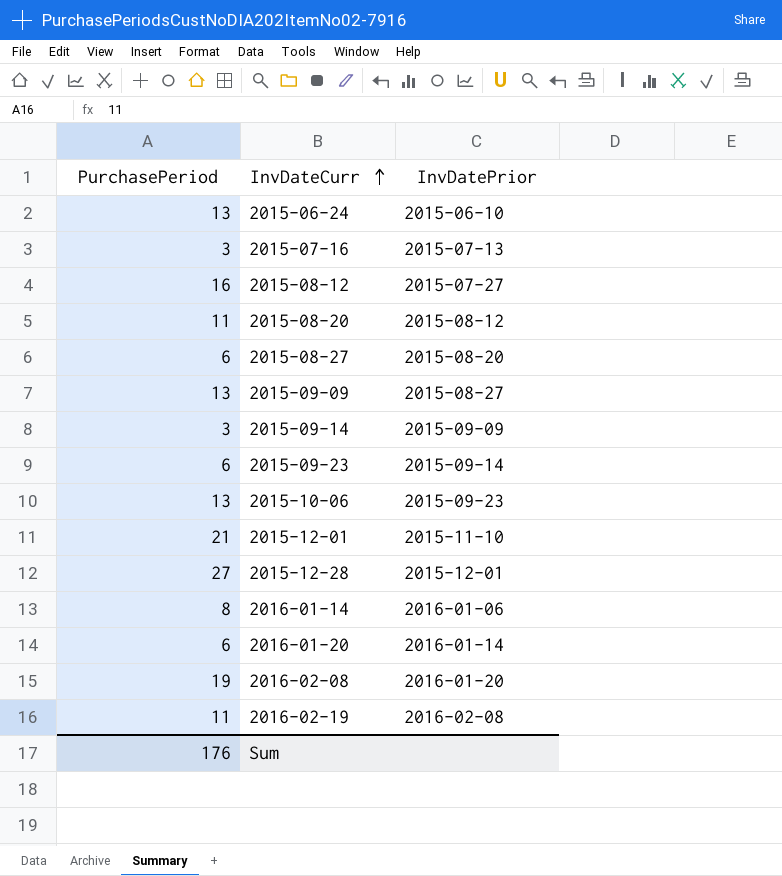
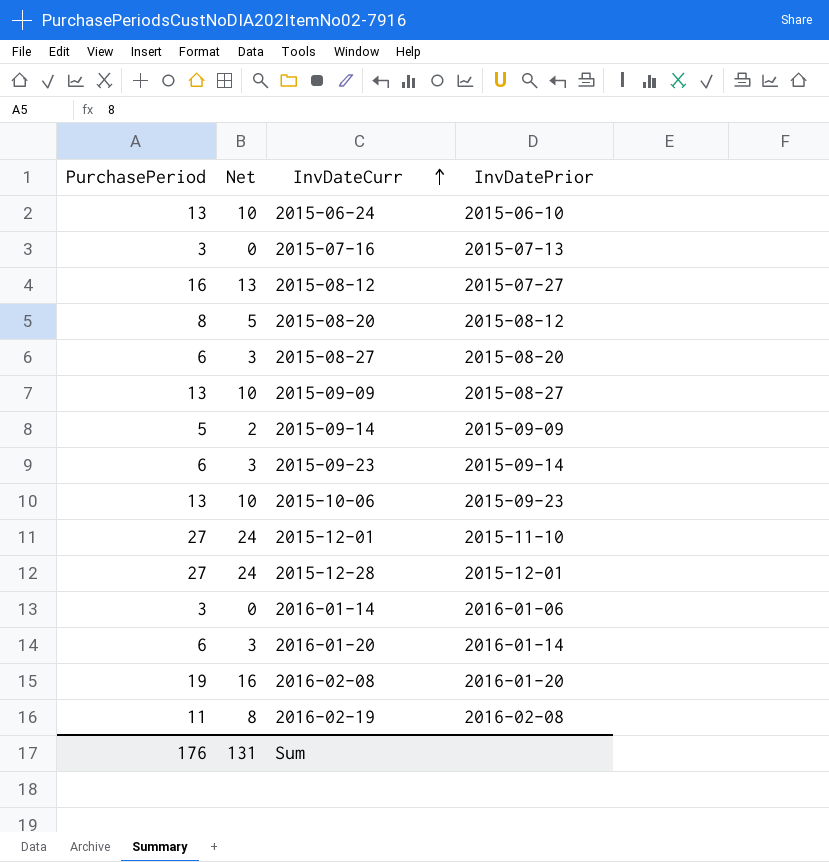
column Net | formula: none -> [PurchasePeriod] - 3
2015-08-20 | PurchasePeriod: 11 -> 8
2015-09-14 | PurchasePeriod: 3 -> 5
2015-12-01 | PurchasePeriod: 21 -> 27
2016-01-14 | PurchasePeriod: 8 -> 3

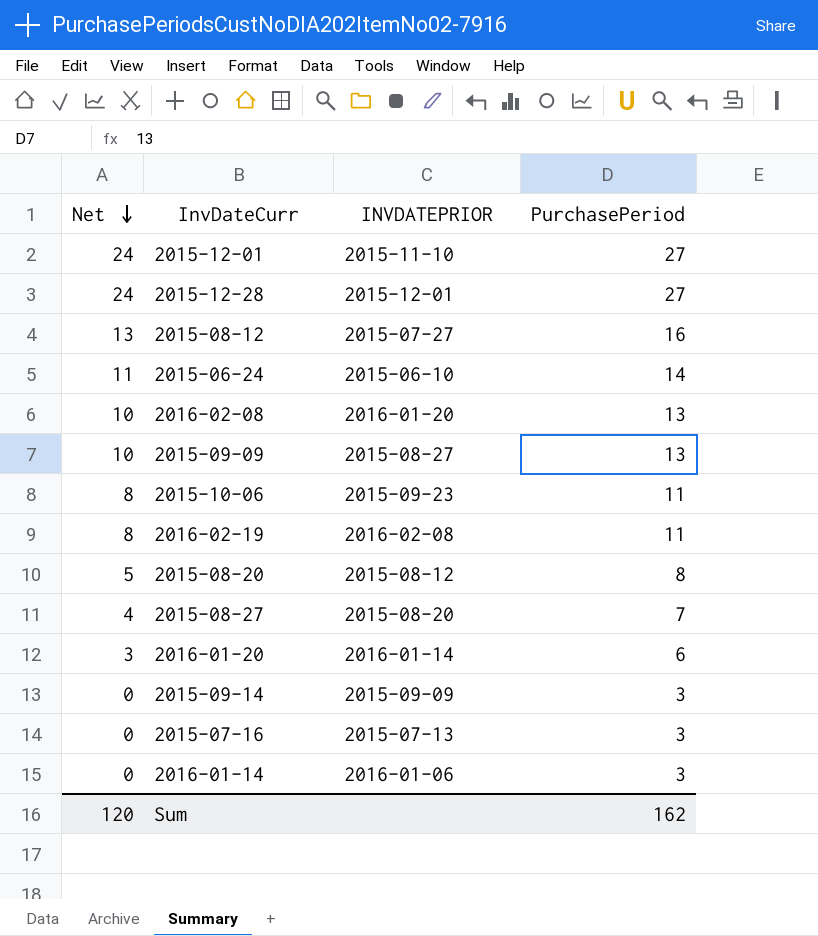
row order: InvDateCurr ascending -> Net descending
column name: InvDatePrior -> INVDATEPRIOR
column PurchasePeriod | position: 1 -> 4
row 2015-09-23: 6 | 3 | 2015-09-14 -> none
2015-06-24 | Net: 10 -> 11
2015-06-24 | PurchasePeriod: 13 -> 14
2016-02-08 | Net: 16 -> 10
2016-02-08 | PurchasePeriod: 19 -> 13
2015-10-06 | Net: 10 -> 8
2015-10-06 | PurchasePeriod: 13 -> 11
2015-08-27 | Net: 3 -> 4
2015-08-27 | PurchasePeriod: 6 -> 7
2015-09-14 | Net: 2 -> 0
2015-09-14 | PurchasePeriod: 5 -> 3
Sum | Net: 131 -> 120
Sum | PurchasePeriod: 176 -> 162

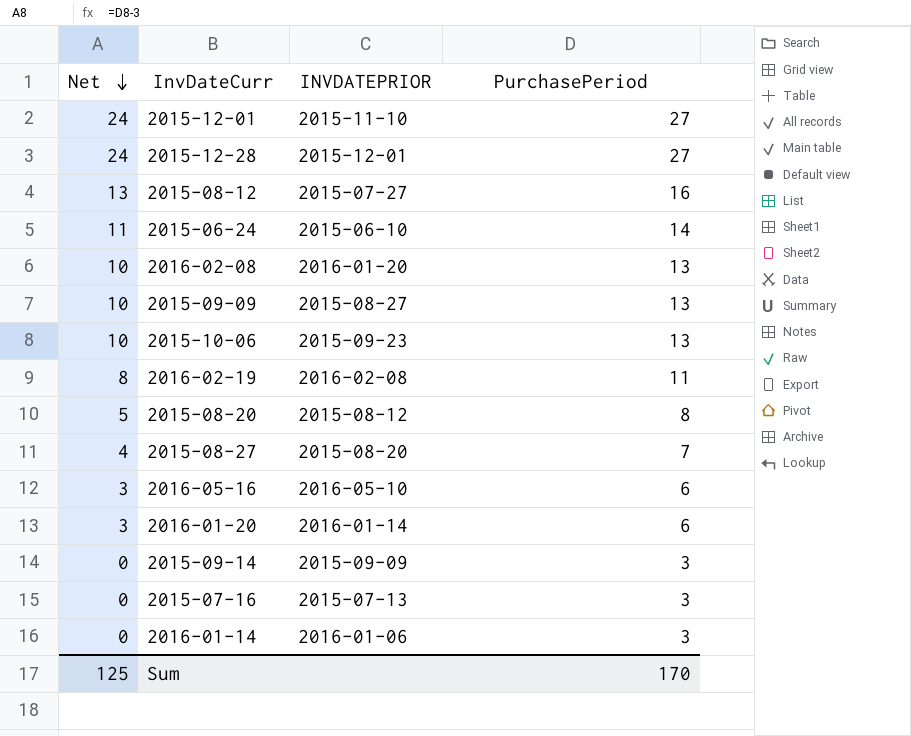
2015-10-06 | Net: 8 -> 10
2015-10-06 | PurchasePeriod: 11 -> 13
row 2016-05-16: none -> 3 | 2016-05-10 | 6
Sum | Net: 120 -> 125
Sum | PurchasePeriod: 162 -> 170

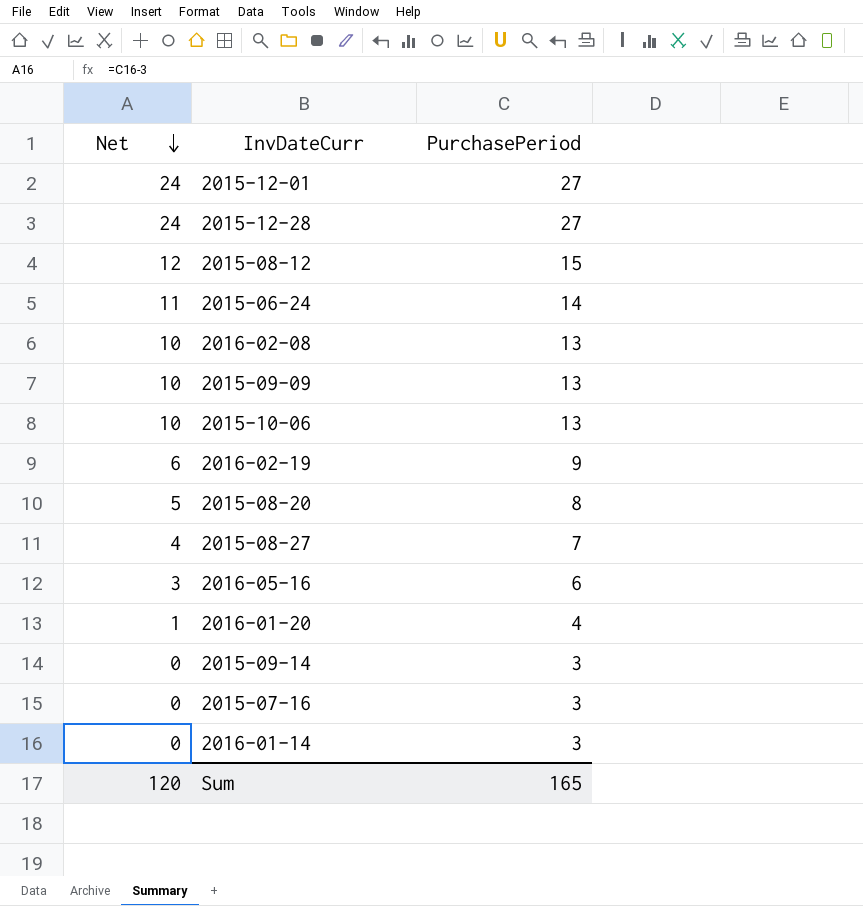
column INVDATEPRIOR | position: 3 -> none
2015-08-12 | Net: 13 -> 12
2015-08-12 | PurchasePeriod: 16 -> 15
2016-02-19 | Net: 8 -> 6
2016-02-19 | PurchasePeriod: 11 -> 9
2016-01-20 | Net: 3 -> 1
2016-01-20 | PurchasePeriod: 6 -> 4
Sum | Net: 125 -> 120
Sum | PurchasePeriod: 170 -> 165

